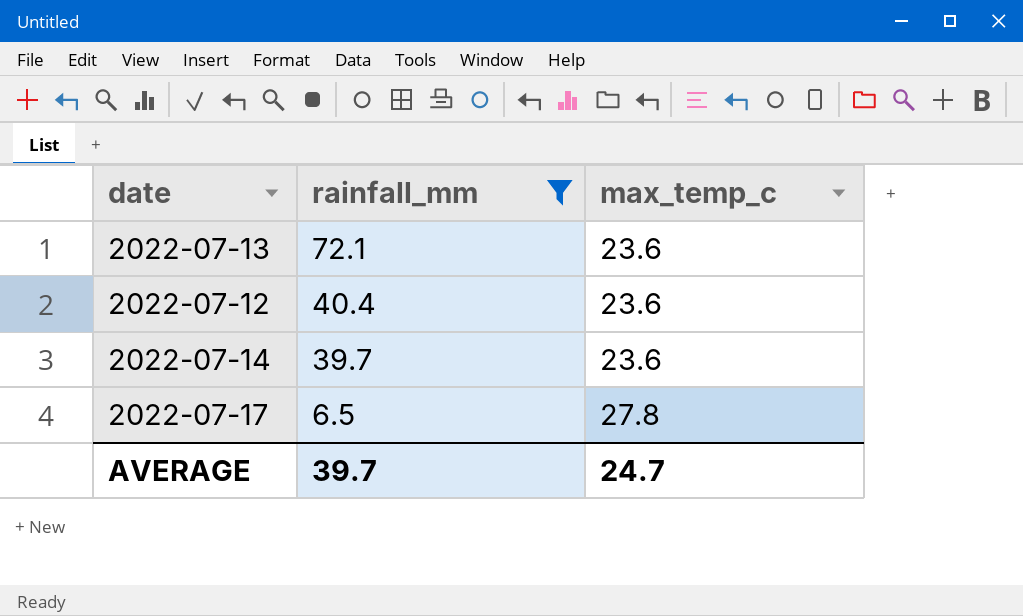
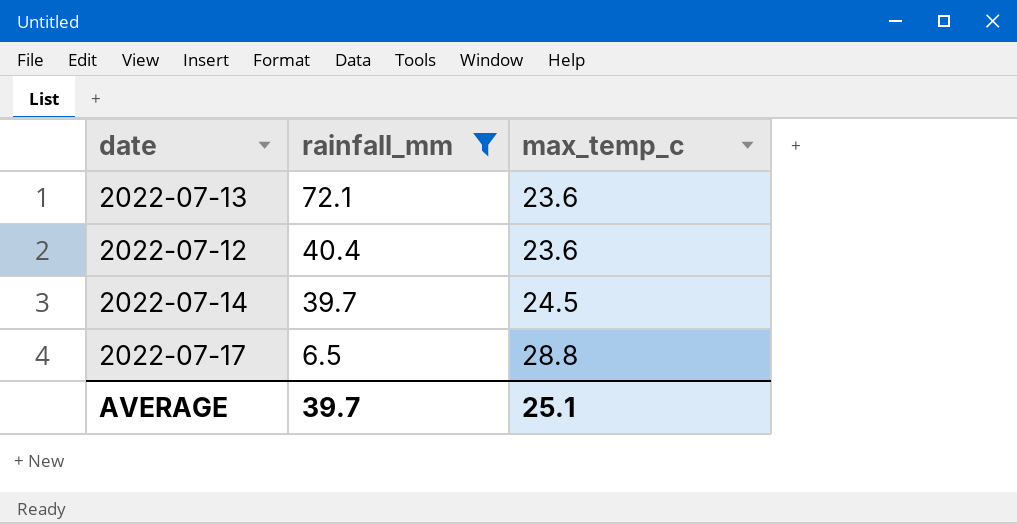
2022-07-14 | max_temp_c: 23.6 -> 24.5
2022-07-17 | max_temp_c: 27.8 -> 28.8
AVERAGE | max_temp_c: 24.7 -> 25.1

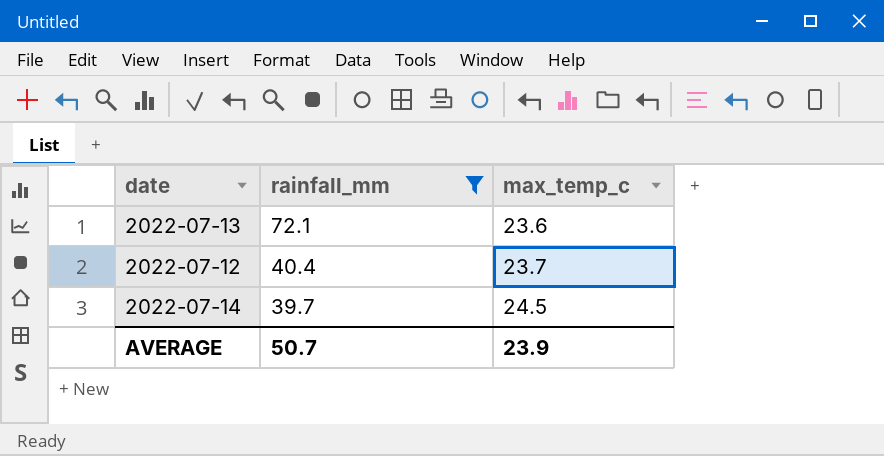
row 2022-07-17: 6.5 | 28.8 -> none
2022-07-12 | max_temp_c: 23.6 -> 23.7
AVERAGE | rainfall_mm: 39.7 -> 50.7
AVERAGE | max_temp_c: 25.1 -> 23.9

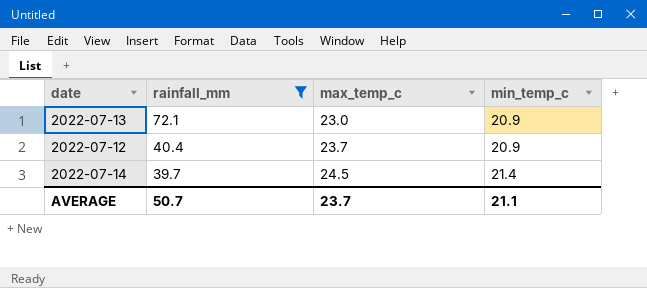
column min_temp_c | position: none -> 4
2022-07-13 | max_temp_c: 23.6 -> 23.0
AVERAGE | max_temp_c: 23.9 -> 23.7

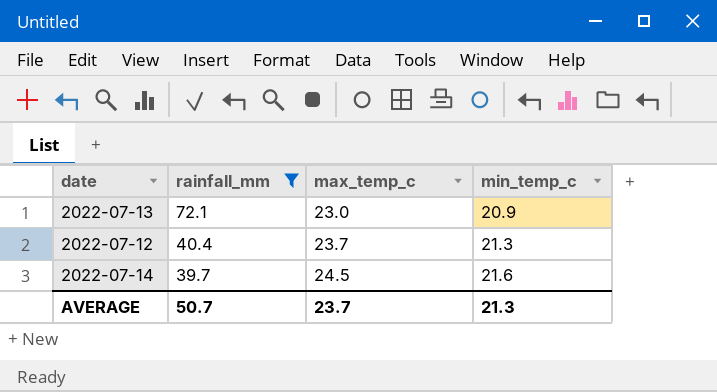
2022-07-12 | min_temp_c: 20.9 -> 21.3
2022-07-14 | min_temp_c: 21.4 -> 21.6
AVERAGE | min_temp_c: 21.1 -> 21.3

